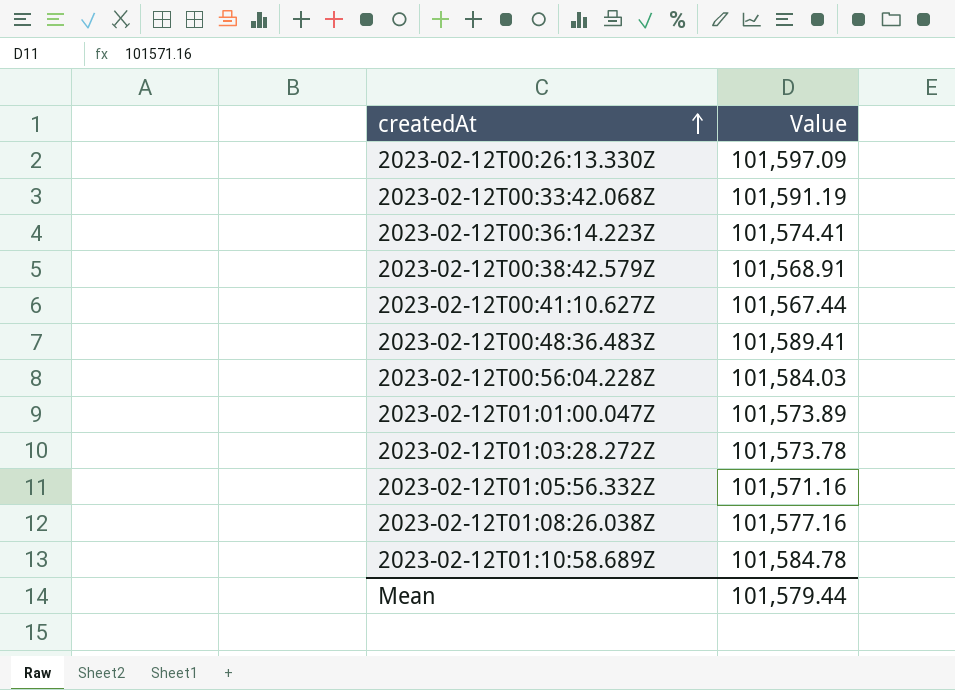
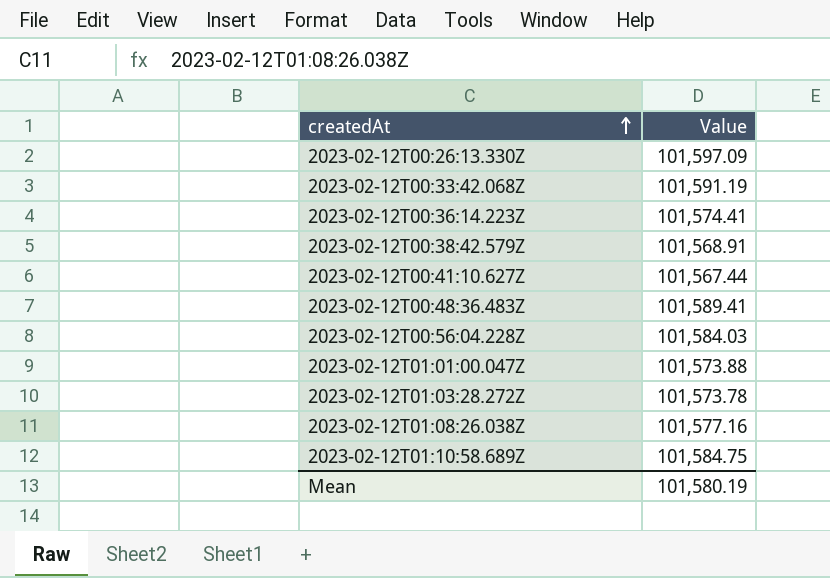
row 2023-02-12T01:05:56.332Z: 101,571.16 -> none
2023-02-12T01:01:00.047Z | Value: 101,573.89 -> 101,573.88
2023-02-12T01:10:58.689Z | Value: 101,584.78 -> 101,584.75
Mean | Value: 101,579.44 -> 101,580.19

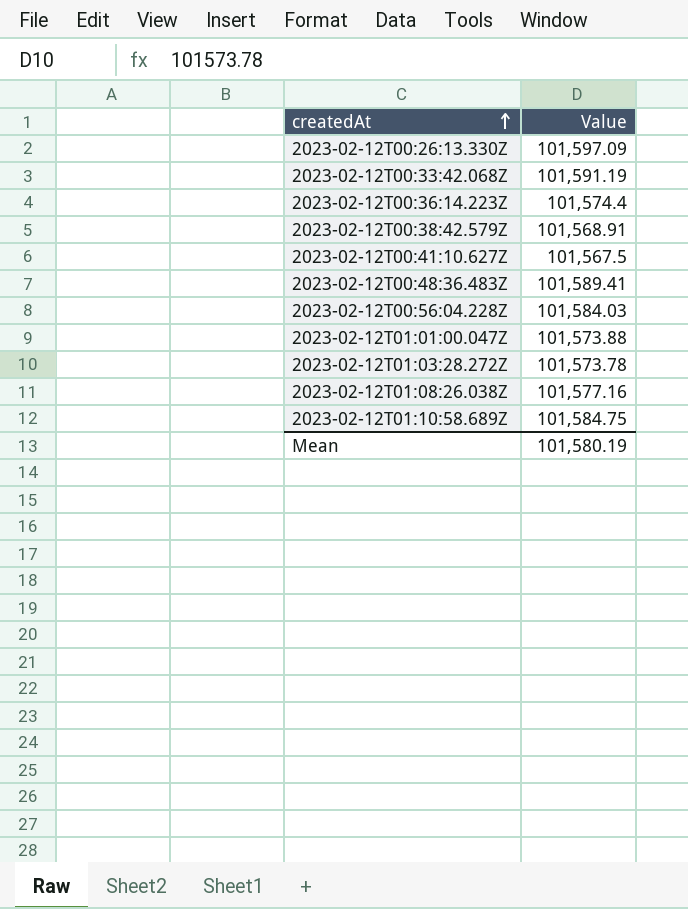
2023-02-12T00:36:14.223Z | Value: 101,574.41 -> 101,574.4
2023-02-12T00:41:10.627Z | Value: 101,567.44 -> 101,567.5

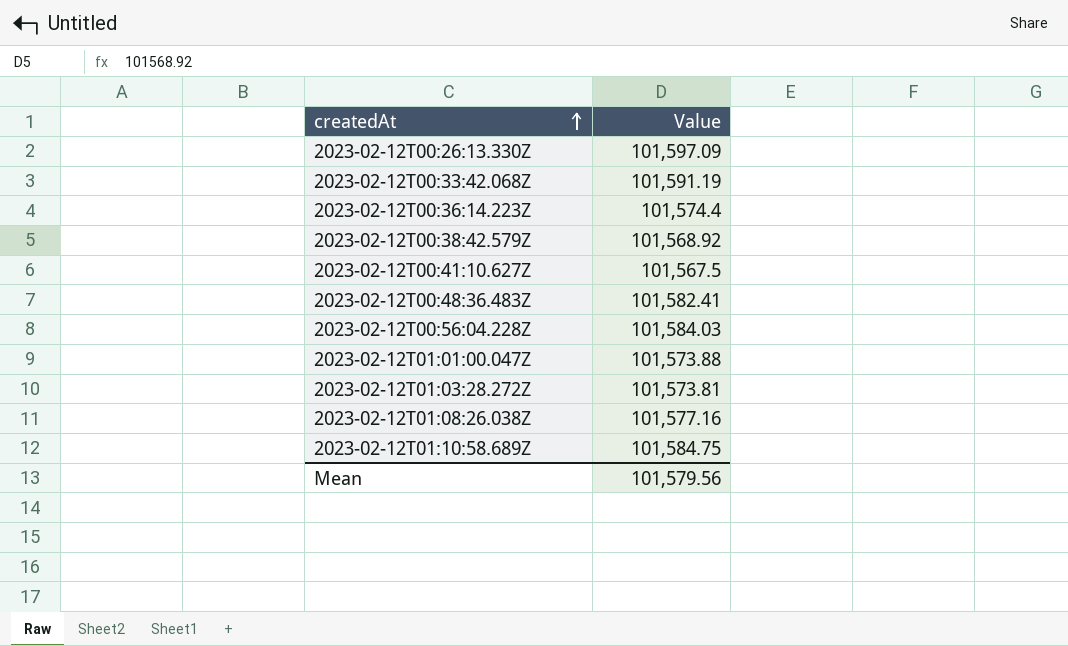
2023-02-12T00:38:42.579Z | Value: 101,568.91 -> 101,568.92
2023-02-12T00:48:36.483Z | Value: 101,589.41 -> 101,582.41
2023-02-12T01:03:28.272Z | Value: 101,573.78 -> 101,573.81
Mean | Value: 101,580.19 -> 101,579.56

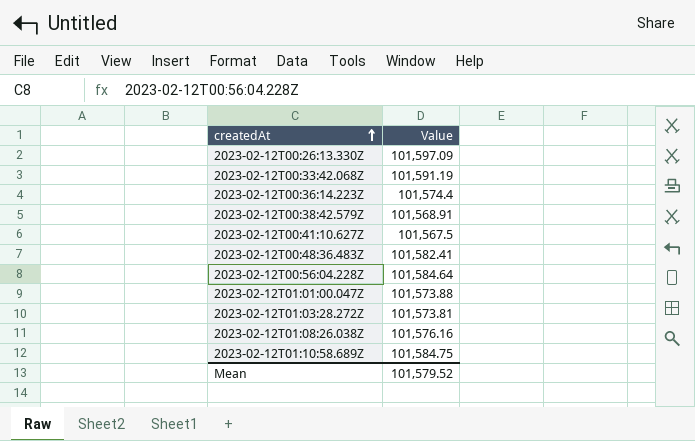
2023-02-12T00:38:42.579Z | Value: 101,568.92 -> 101,568.91
2023-02-12T00:56:04.228Z | Value: 101,584.03 -> 101,584.64
2023-02-12T01:08:26.038Z | Value: 101,577.16 -> 101,576.16
Mean | Value: 101,579.56 -> 101,579.52

